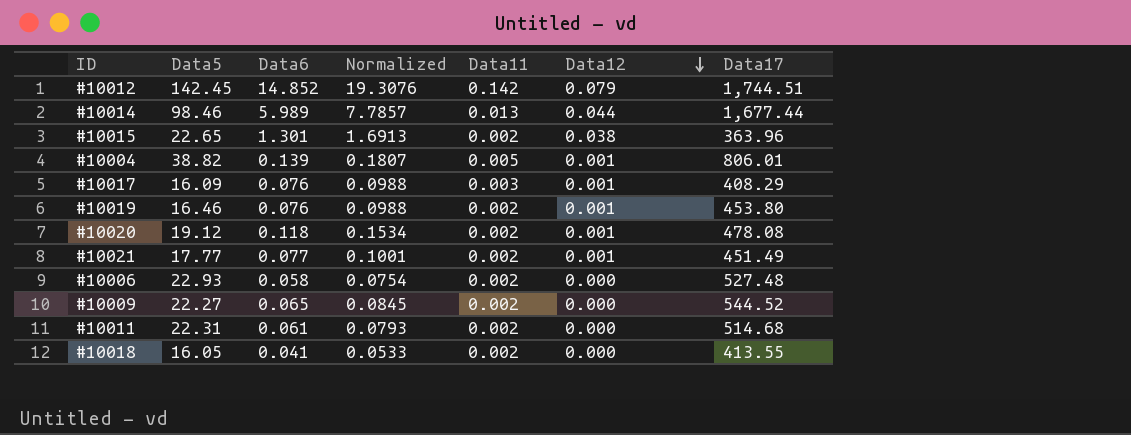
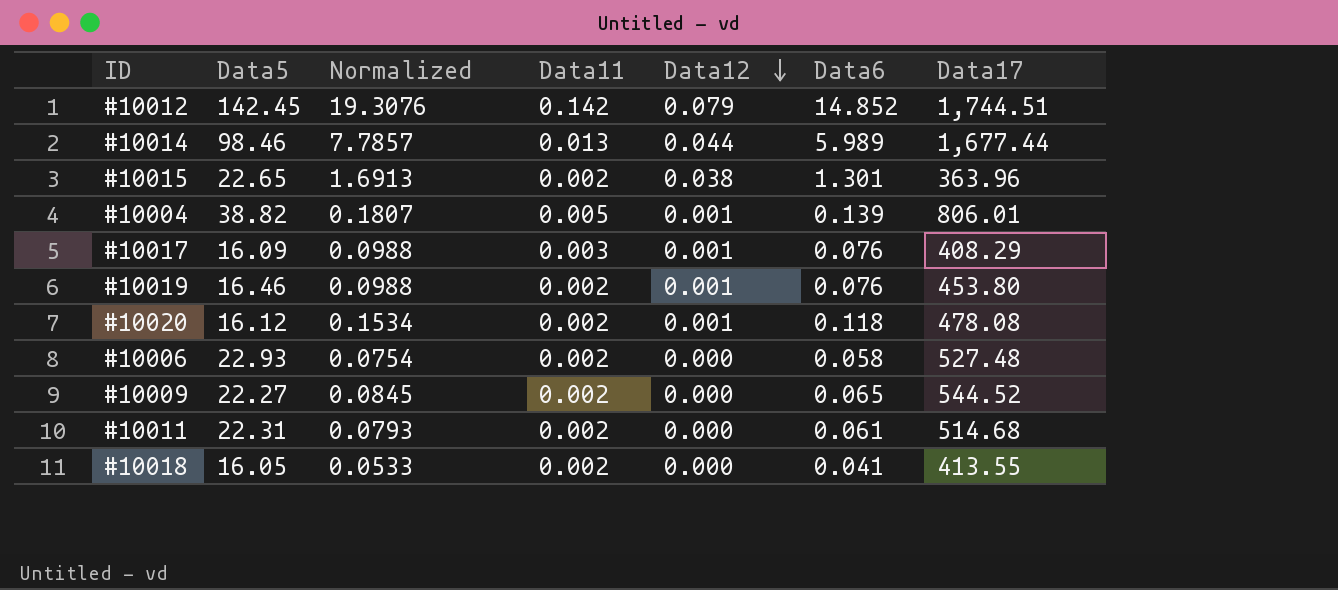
column Data6 | position: 3 -> 6
row #10021: 17.77 | 0.077 | 0.1001 | 0.002 | 0.001 | 451.49 -> none
#10020 | Data5: 19.12 -> 16.12

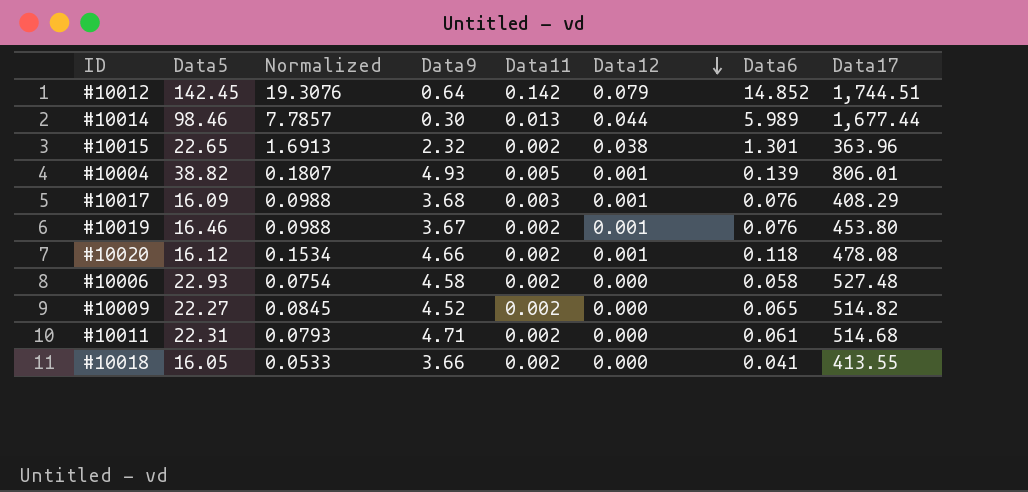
column Data9 | position: none -> 4
#10009 | Data17: 544.52 -> 514.82

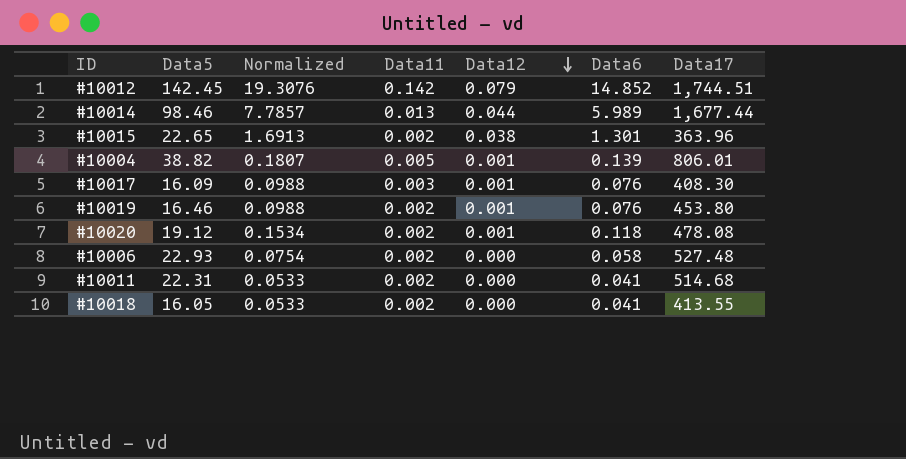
column Data9 | position: 4 -> none
row #10009: 22.27 | 0.0845 | 4.52 | 0.002 | 0.000 | 0.065 | 514.82 -> none
#10017 | Data17: 408.29 -> 408.30
#10020 | Data5: 16.12 -> 19.12
#10011 | Normalized: 0.0793 -> 0.0533
#10011 | Data6: 0.061 -> 0.041

